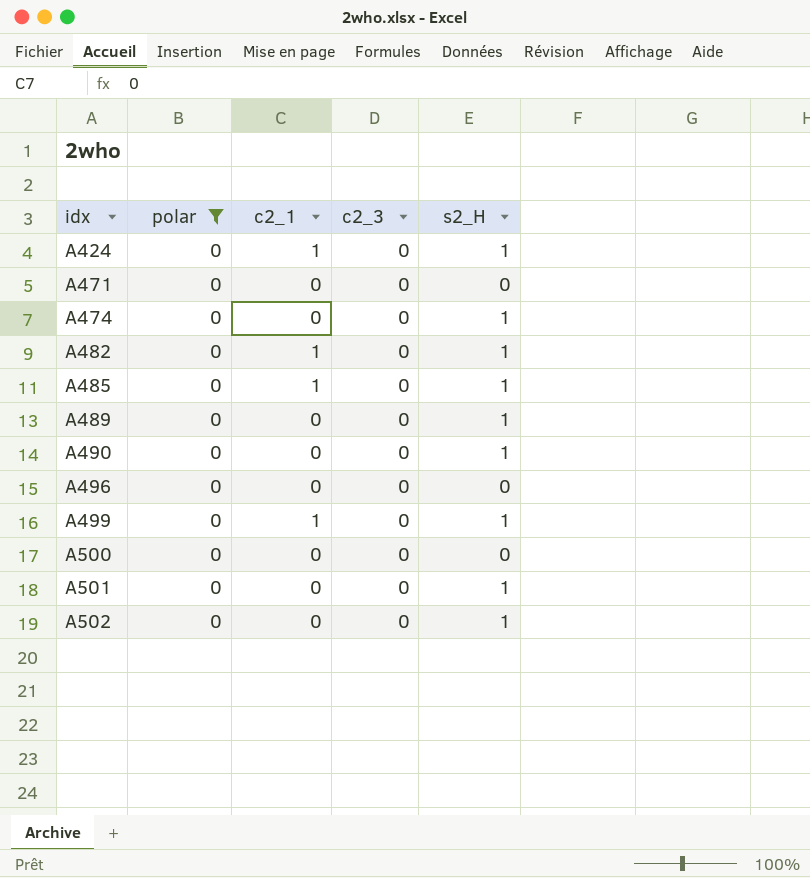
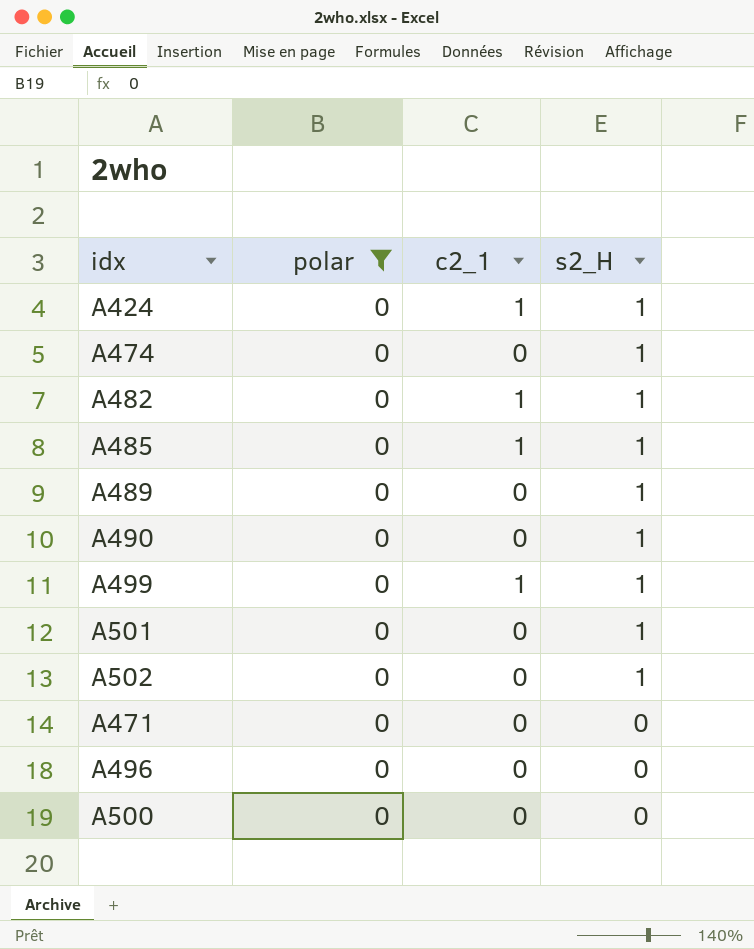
row order: idx ascending -> s2_H descending
column c2_3 | position: 4 -> none

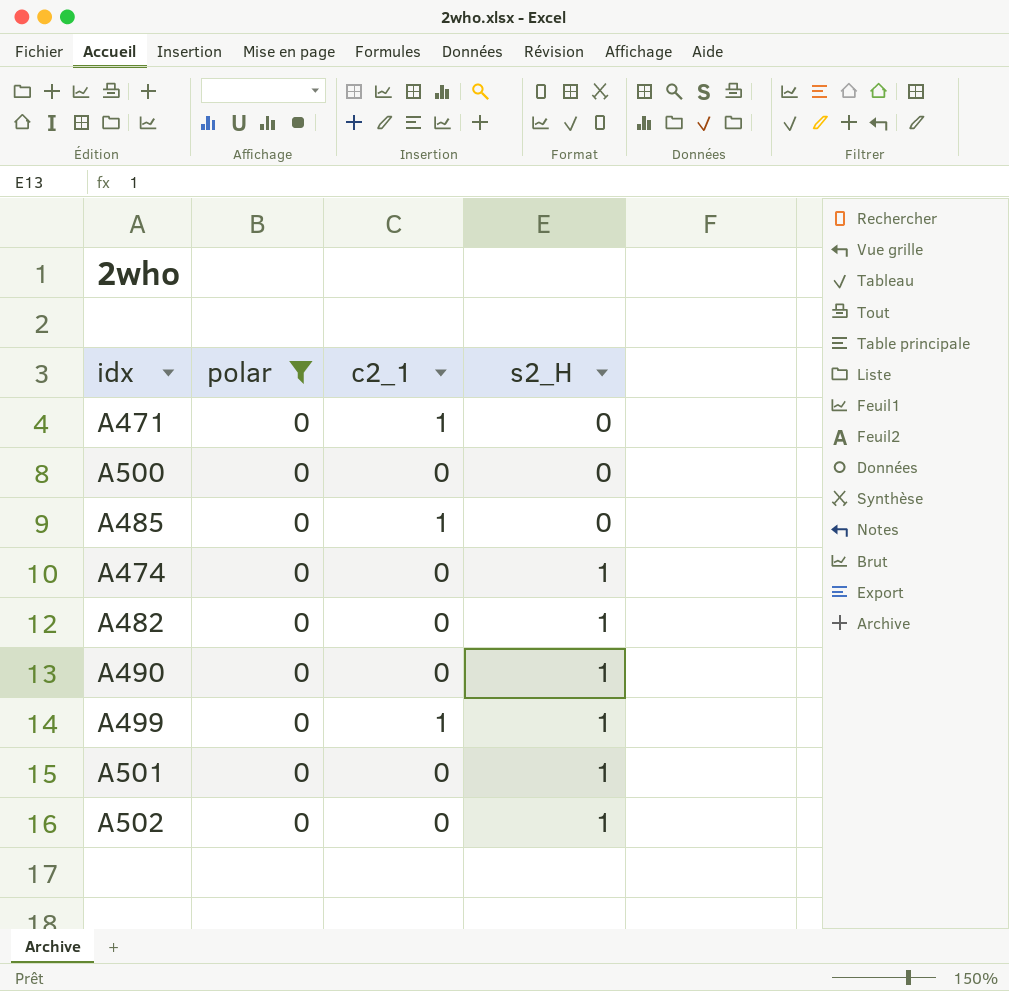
row order: s2_H descending -> s2_H ascending
row A424: 0 | 1 | 1 -> none
row A489: 0 | 0 | 1 -> none
row A496: 0 | 0 | 0 -> none
A471 | c2_1: 0 -> 1
A485 | s2_H: 1 -> 0
A482 | c2_1: 1 -> 0

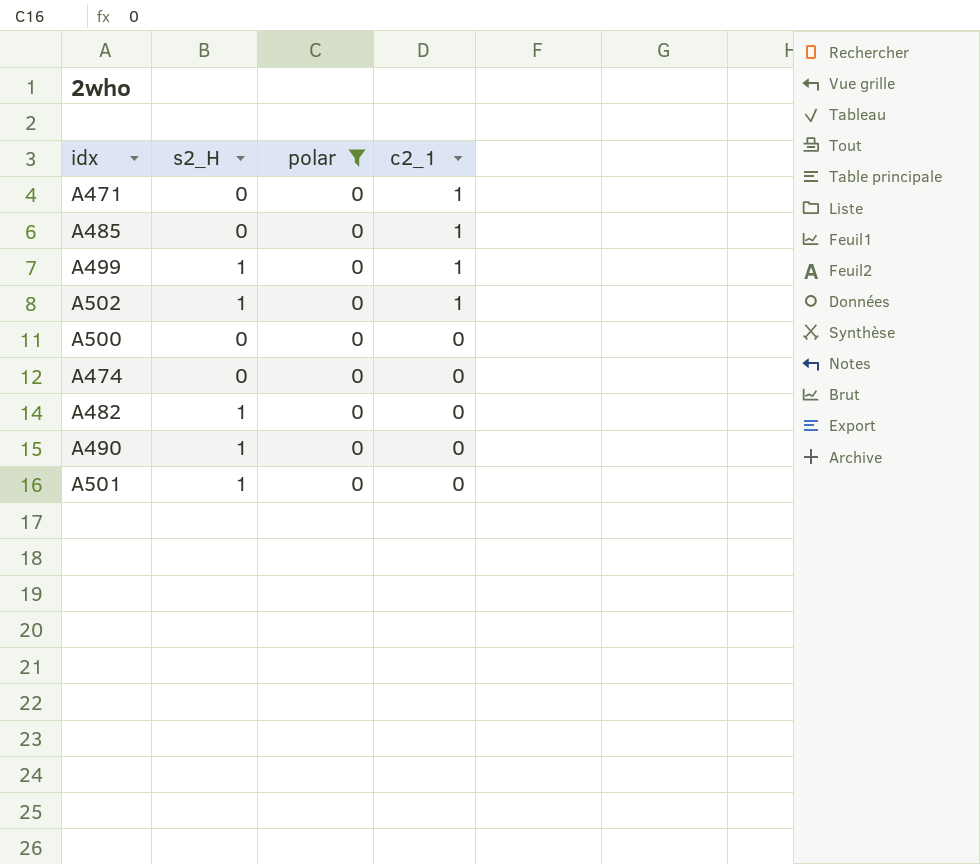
row order: s2_H ascending -> c2_1 descending
column s2_H | position: 4 -> 2
A502 | c2_1: 0 -> 1
A474 | s2_H: 1 -> 0

